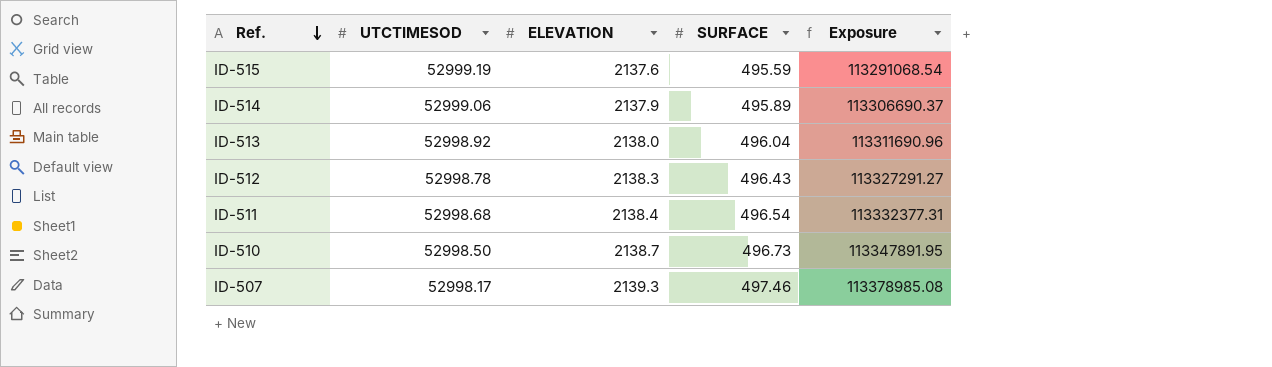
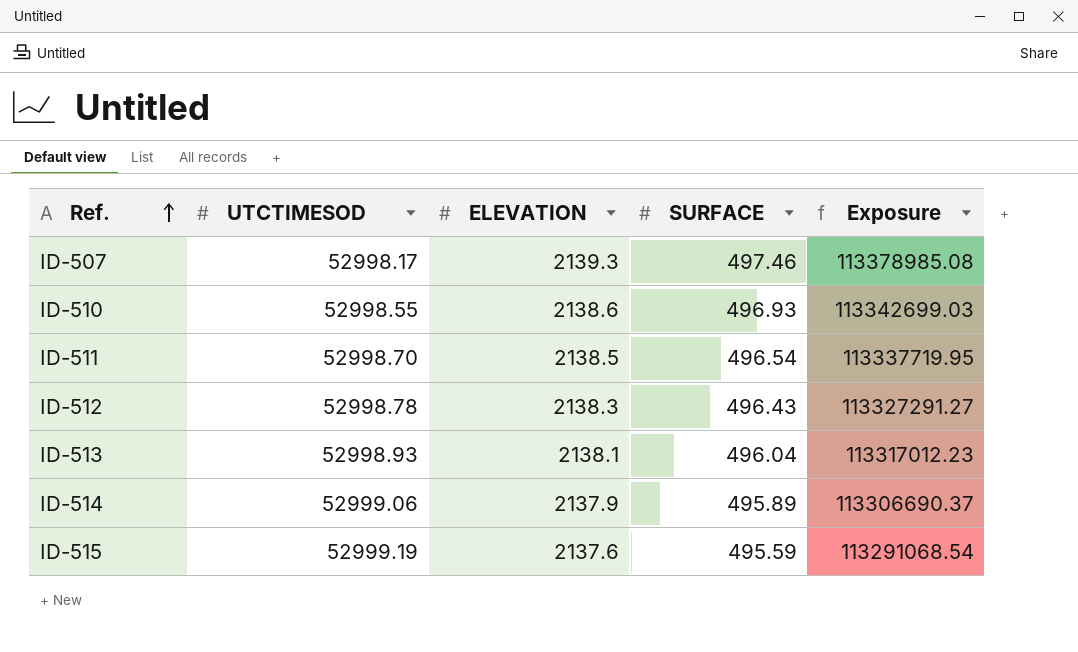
row order: Ref. descending -> Ref. ascending
ID-510 | UTCTIMESOD: 52998.50 -> 52998.55
ID-510 | ELEVATION: 2138.7 -> 2138.6
ID-510 | SURFACE: 496.73 -> 496.93
ID-510 | Exposure: 113347891.95 -> 113342699.03
ID-511 | UTCTIMESOD: 52998.68 -> 52998.70
ID-511 | ELEVATION: 2138.4 -> 2138.5
ID-511 | Exposure: 113332377.31 -> 113337719.95
ID-513 | UTCTIMESOD: 52998.92 -> 52998.93
ID-513 | ELEVATION: 2138.0 -> 2138.1
ID-513 | Exposure: 113311690.96 -> 113317012.23

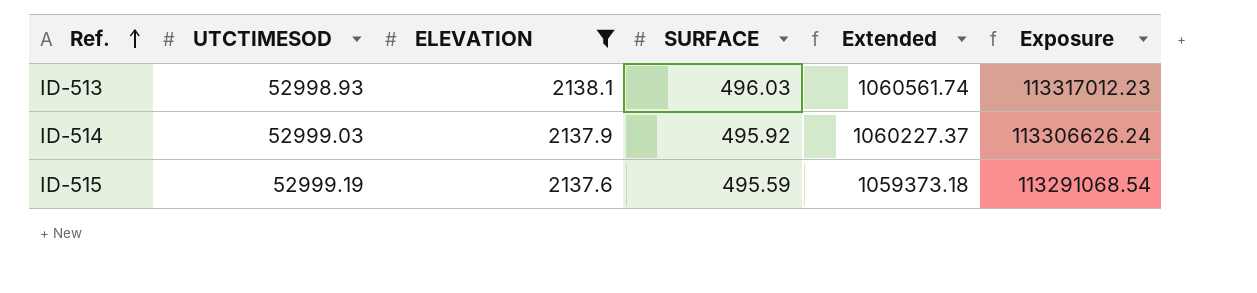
filter: none -> ELEVATION <= 2138.1
column Extended | formula: none -> [ELEVATION] * [SURFACE]
ID-513 | SURFACE: 496.04 -> 496.03
ID-514 | UTCTIMESOD: 52999.06 -> 52999.03
ID-514 | SURFACE: 495.89 -> 495.92
ID-514 | Exposure: 113306690.37 -> 113306626.24

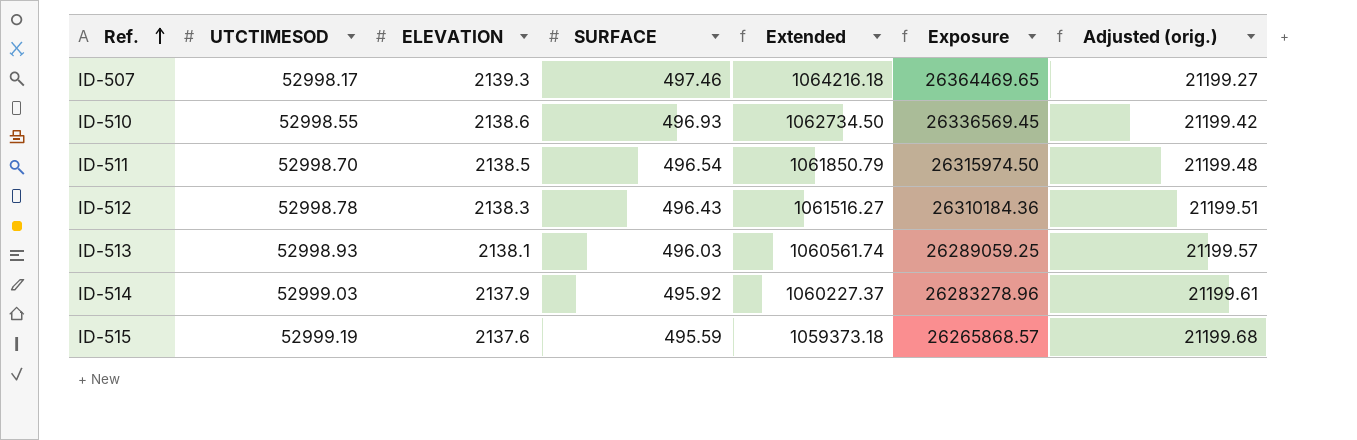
filter: ELEVATION <= 2138.1 -> none
column Exposure | formula: [UTCTIMESOD] * [ELEVATION] -> [UTCTIMESOD] * [SURFACE]
column Adjusted (orig.) | formula: none -> [UTCTIMESOD] * 0.4

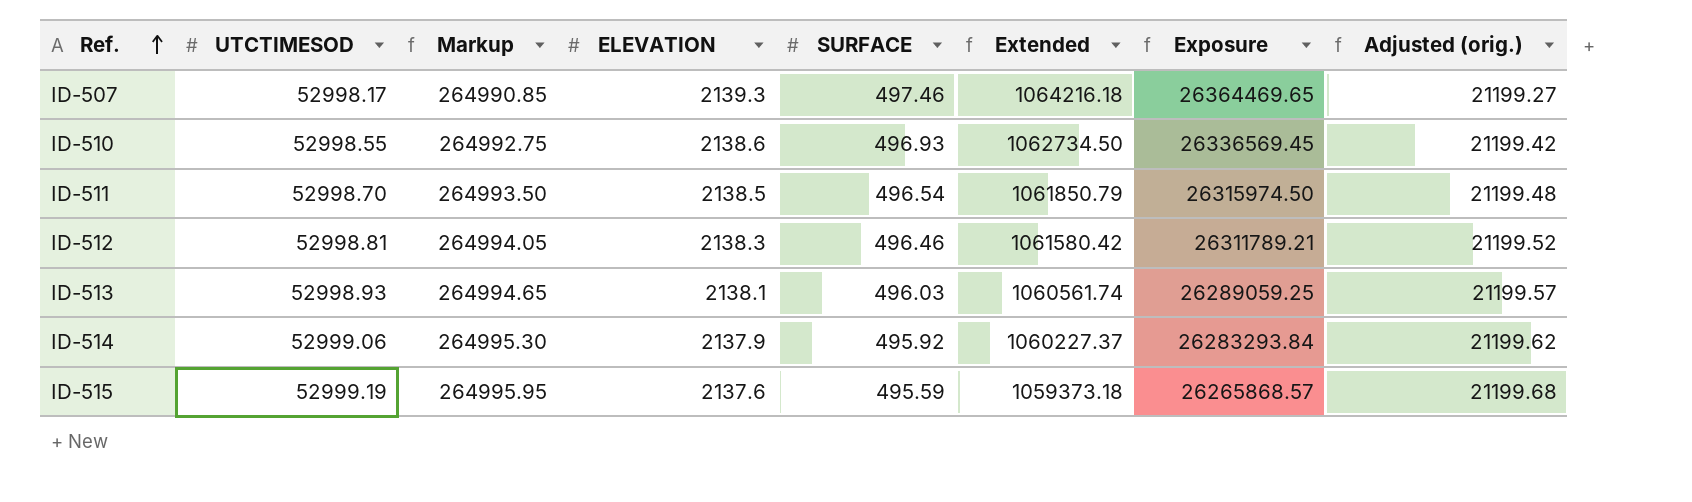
column Markup | formula: none -> [UTCTIMESOD] * 5
ID-512 | UTCTIMESOD: 52998.78 -> 52998.81
ID-512 | SURFACE: 496.43 -> 496.46
ID-512 | Extended: 1061516.27 -> 1061580.42
ID-512 | Exposure: 26310184.36 -> 26311789.21
ID-512 | Adjusted (orig.): 21199.51 -> 21199.52
ID-514 | UTCTIMESOD: 52999.03 -> 52999.06
ID-514 | Exposure: 26283278.96 -> 26283293.84
ID-514 | Adjusted (orig.): 21199.61 -> 21199.62

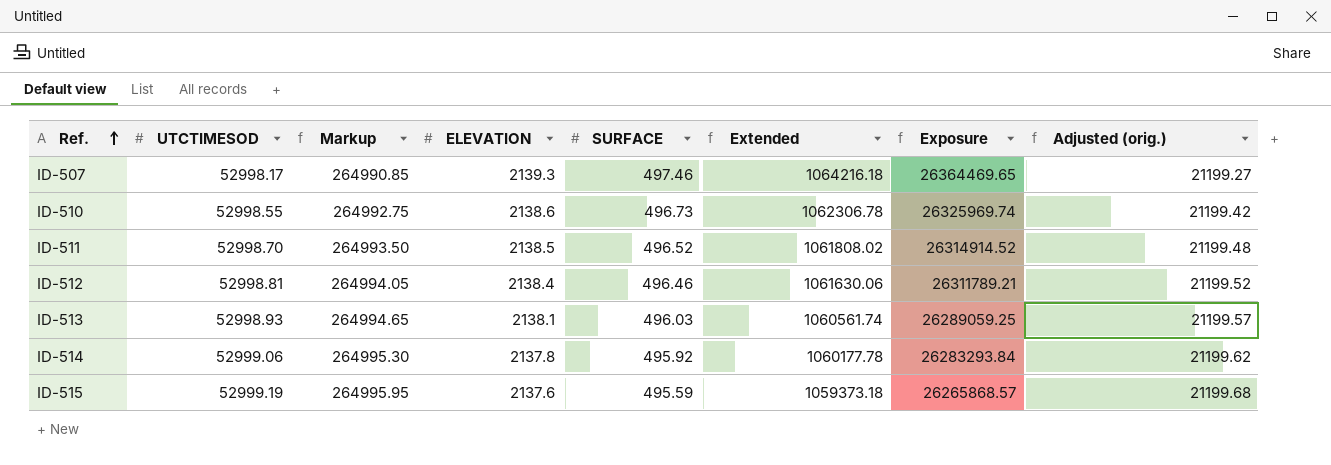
ID-510 | SURFACE: 496.93 -> 496.73
ID-510 | Extended: 1062734.50 -> 1062306.78
ID-510 | Exposure: 26336569.45 -> 26325969.74
ID-511 | SURFACE: 496.54 -> 496.52
ID-511 | Extended: 1061850.79 -> 1061808.02
ID-511 | Exposure: 26315974.50 -> 26314914.52
ID-512 | ELEVATION: 2138.3 -> 2138.4
ID-512 | Extended: 1061580.42 -> 1061630.06
ID-514 | ELEVATION: 2137.9 -> 2137.8
ID-514 | Extended: 1060227.37 -> 1060177.78

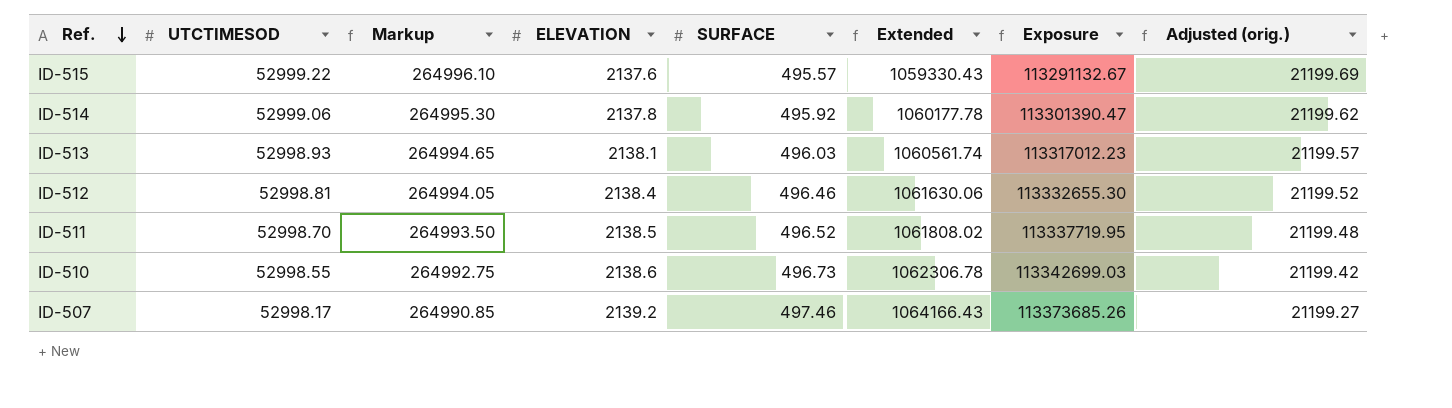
row order: Ref. ascending -> Ref. descending
column Exposure | formula: [UTCTIMESOD] * [SURFACE] -> [UTCTIMESOD] * [ELEVATION]
ID-515 | UTCTIMESOD: 52999.19 -> 52999.22
ID-515 | Markup: 264995.95 -> 264996.10
ID-515 | SURFACE: 495.59 -> 495.57
ID-515 | Extended: 1059373.18 -> 1059330.43
ID-515 | Adjusted (orig.): 21199.68 -> 21199.69
ID-507 | ELEVATION: 2139.3 -> 2139.2
ID-507 | Extended: 1064216.18 -> 1064166.43

